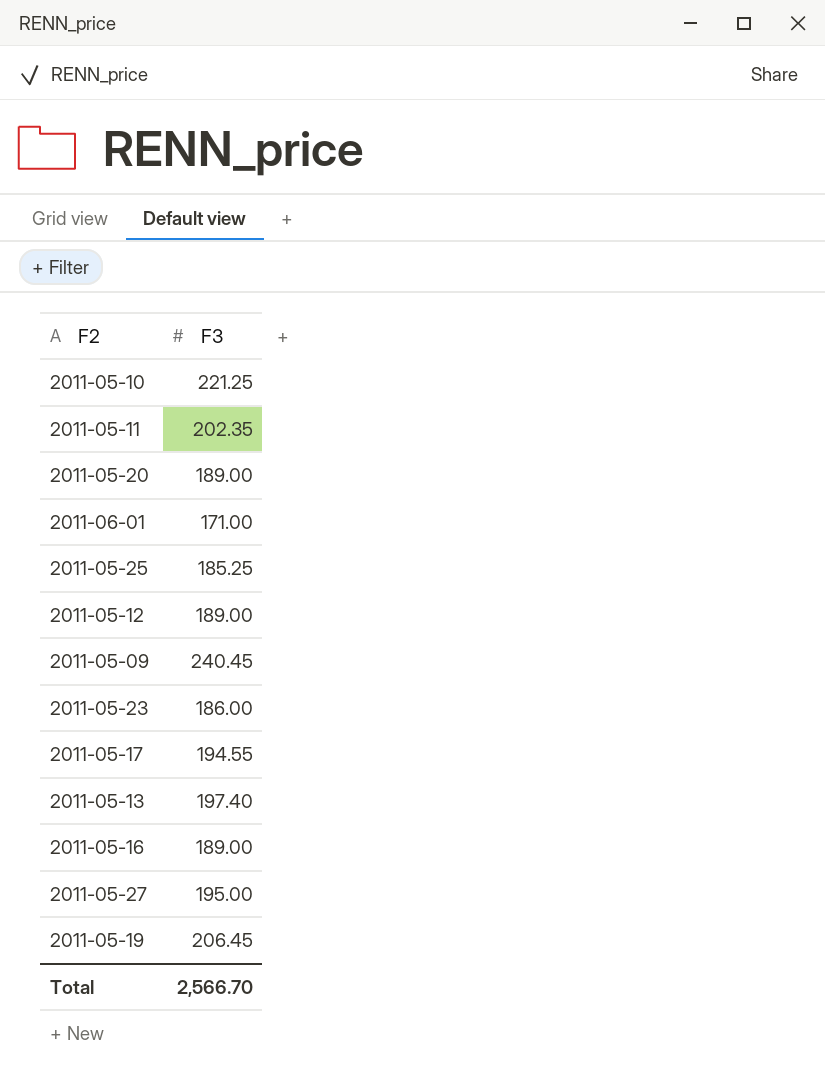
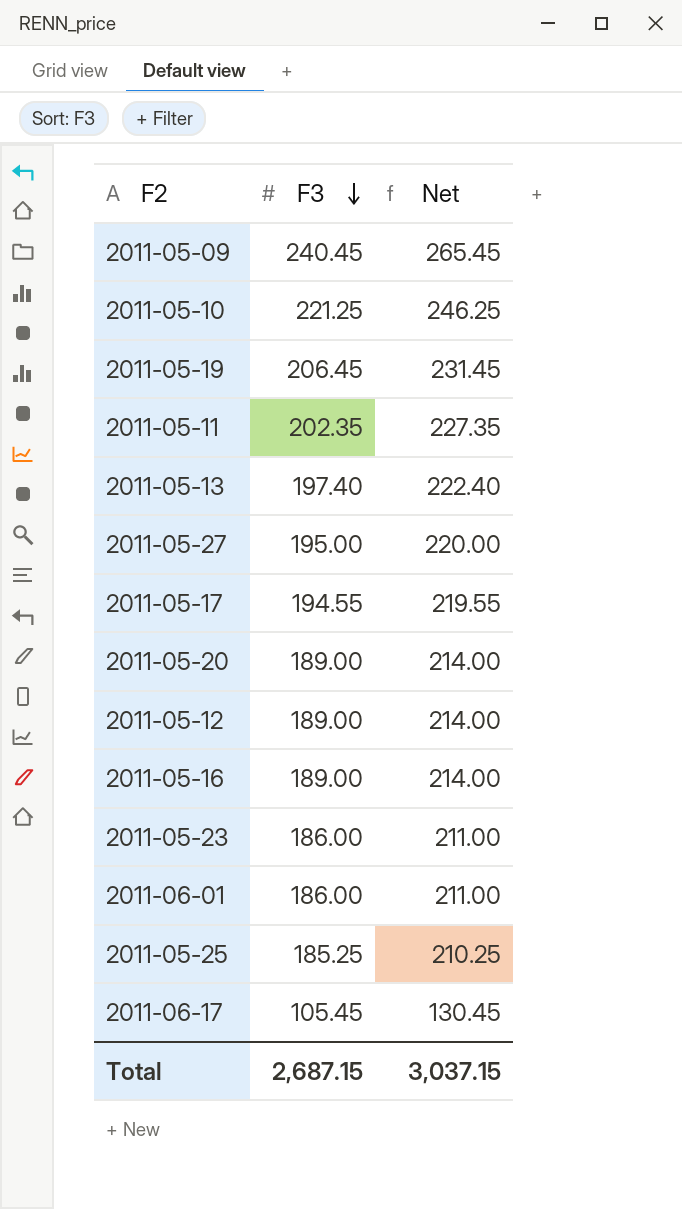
row order: none -> F3 descending
column Net | formula: none -> [F3] + 25
2011-06-01 | F3: 171.00 -> 186.00
row 2011-06-17: none -> 105.45 | 130.45
Total | F3: 2,566.70 -> 2,687.15

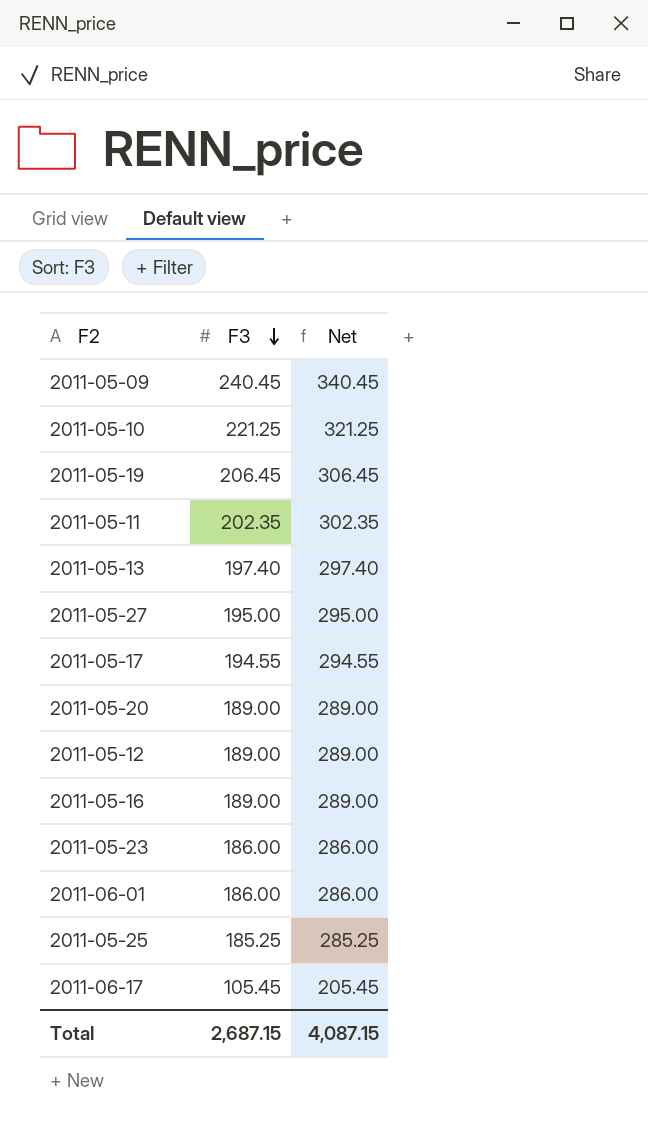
column Net | formula: [F3] + 25 -> [F3] + 100
Total | Net: 3,037.15 -> 4,087.15

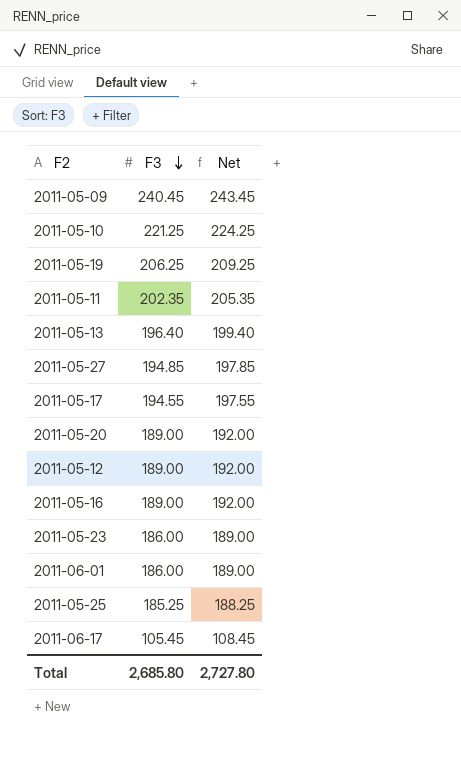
column Net | formula: [F3] + 100 -> [F3] + 3
2011-05-19 | F3: 206.45 -> 206.25
2011-05-13 | F3: 197.40 -> 196.40
2011-05-27 | F3: 195.00 -> 194.85
Total | F3: 2,687.15 -> 2,685.80
Total | Net: 4,087.15 -> 2,727.80

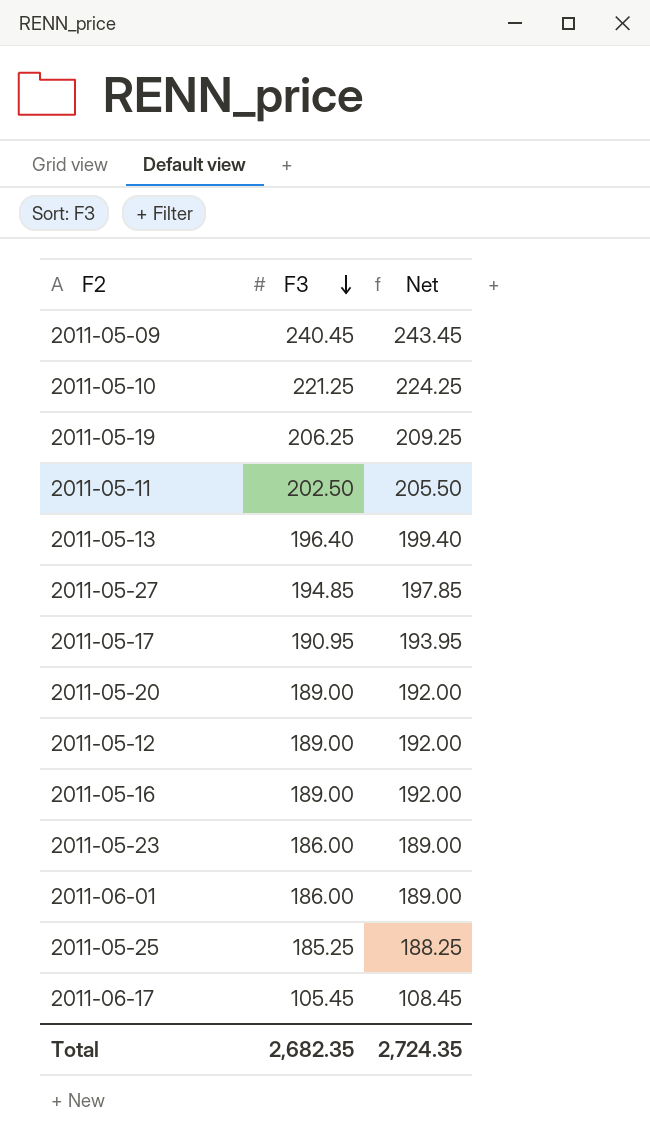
2011-05-11 | F3: 202.35 -> 202.50
2011-05-11 | Net: 205.35 -> 205.50
2011-05-17 | F3: 194.55 -> 190.95
2011-05-17 | Net: 197.55 -> 193.95
Total | F3: 2,685.80 -> 2,682.35
Total | Net: 2,727.80 -> 2,724.35

